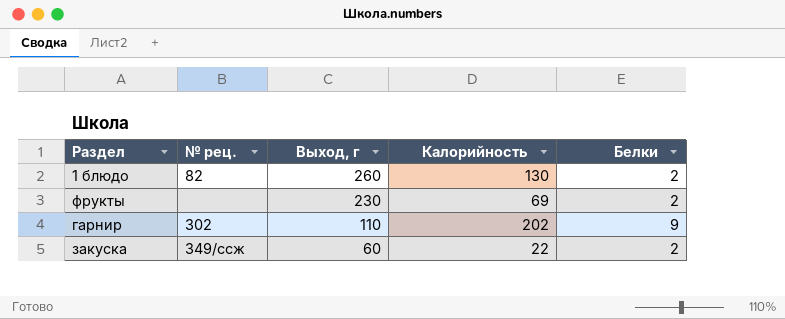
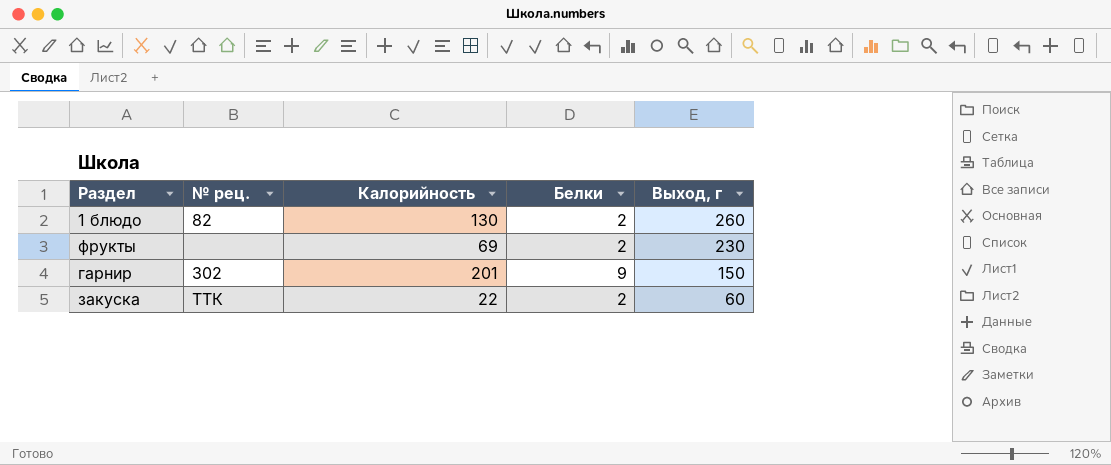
column Выход, г | position: 3 -> 5
гарнир | Калорийность: 202 -> 201
гарнир | Выход, г: 110 -> 150
закуска | № рец.: 349/сcж -> ТТК

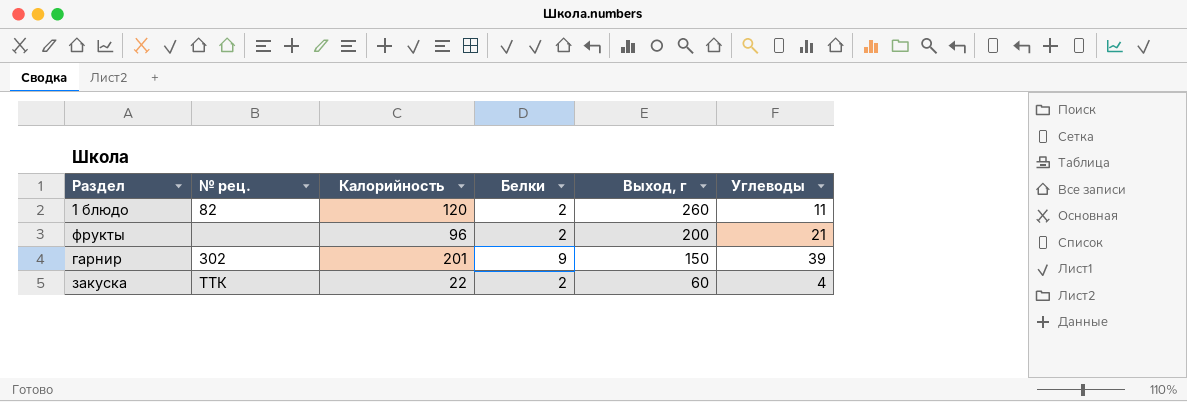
column Углеводы | position: none -> 6
1 блюдо | Калорийность: 130 -> 120
фрукты | Калорийность: 69 -> 96
фрукты | Выход, г: 230 -> 200

